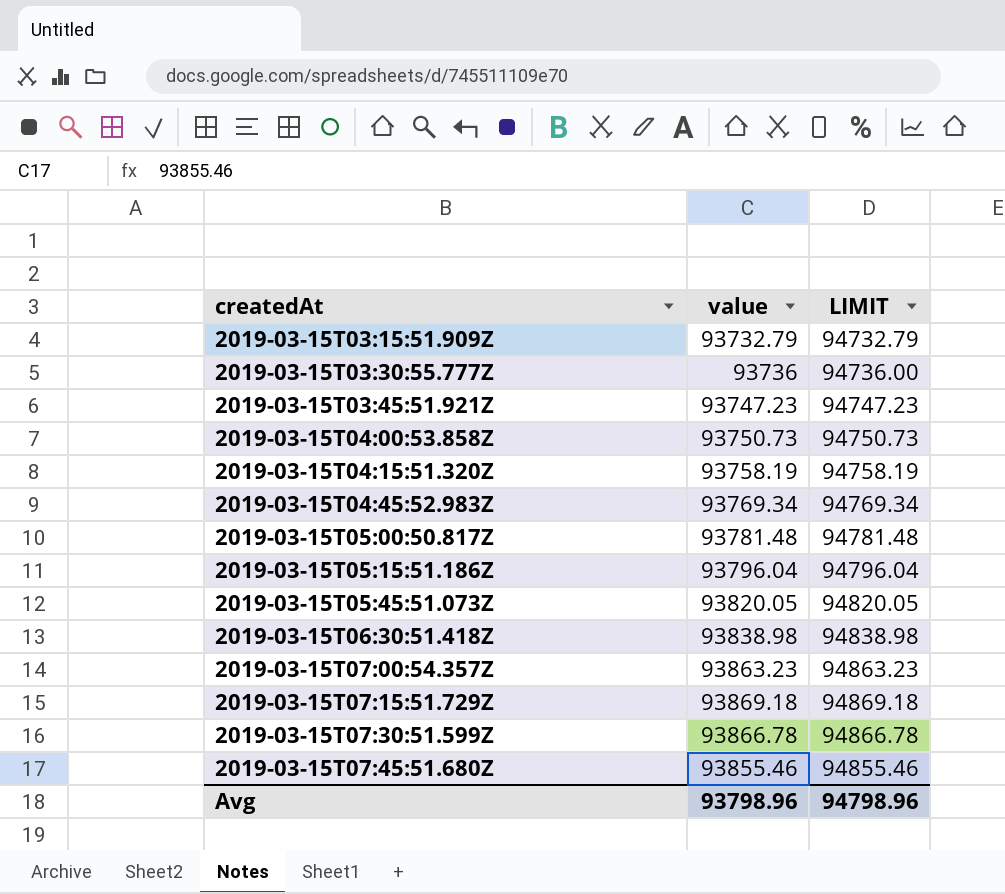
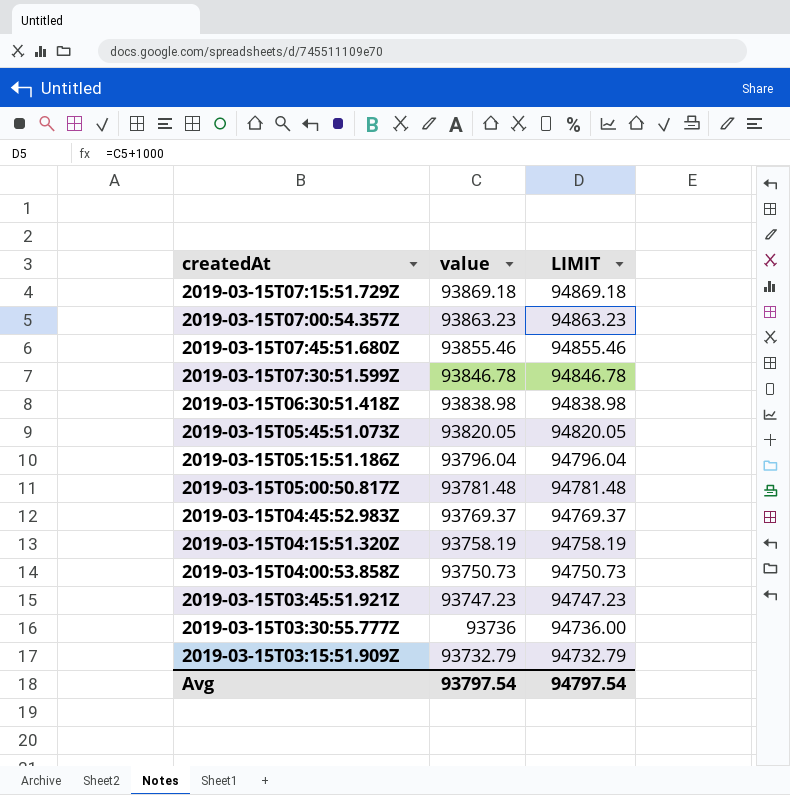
row order: createdAt ascending -> value descending
2019-03-15T07:30:51.599Z | value: 93866.78 -> 93846.78
2019-03-15T07:30:51.599Z | LIMIT: 94866.78 -> 94846.78
2019-03-15T04:45:52.983Z | value: 93769.34 -> 93769.37
2019-03-15T04:45:52.983Z | LIMIT: 94769.34 -> 94769.37
Avg | value: 93798.96 -> 93797.54
Avg | LIMIT: 94798.96 -> 94797.54

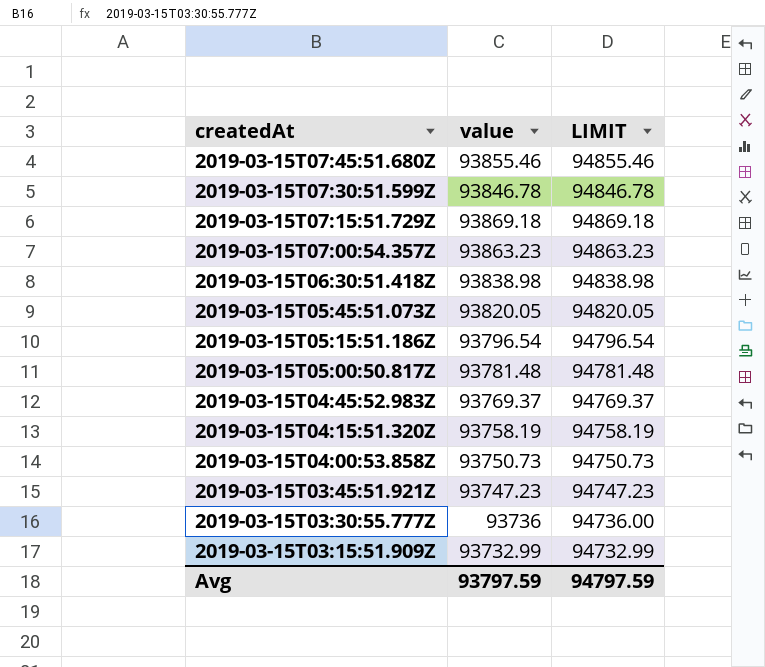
row order: value descending -> createdAt descending
2019-03-15T05:15:51.186Z | value: 93796.04 -> 93796.54
2019-03-15T05:15:51.186Z | LIMIT: 94796.04 -> 94796.54
2019-03-15T03:15:51.909Z | value: 93732.79 -> 93732.99
2019-03-15T03:15:51.909Z | LIMIT: 94732.79 -> 94732.99
Avg | value: 93797.54 -> 93797.59
Avg | LIMIT: 94797.54 -> 94797.59

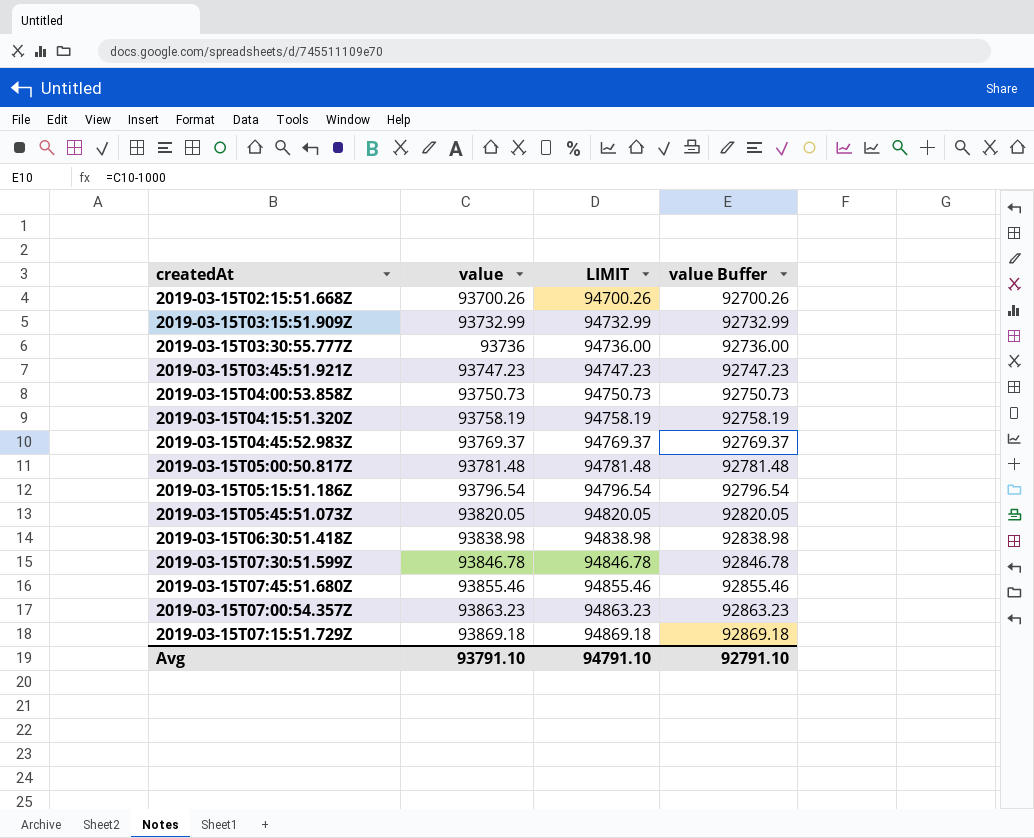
row order: createdAt descending -> value ascending
column value Buffer | formula: none -> [value] - 1000
row 2019-03-15T02:15:51.668Z: none -> 93700.26 | 94700.26 | 92700.26
Avg | value: 93797.59 -> 93791.10
Avg | LIMIT: 94797.59 -> 94791.10

